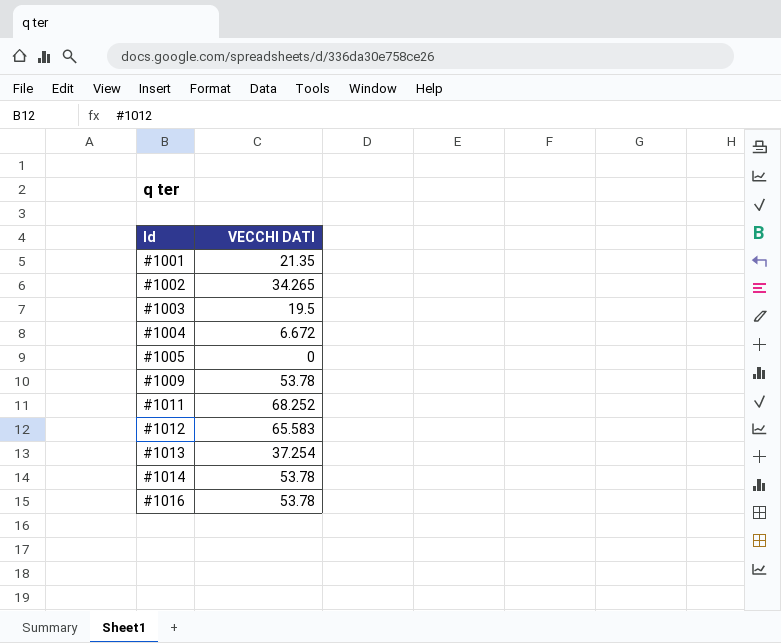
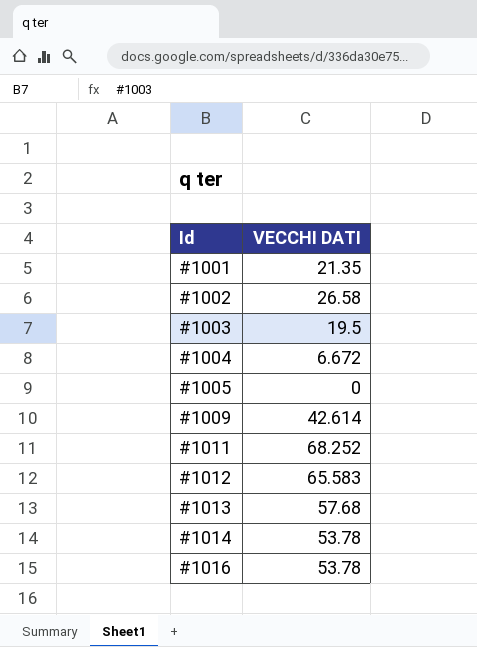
#1002 | VECCHI DATI: 34.265 -> 26.58
#1009 | VECCHI DATI: 53.78 -> 42.614
#1013 | VECCHI DATI: 37.254 -> 57.68

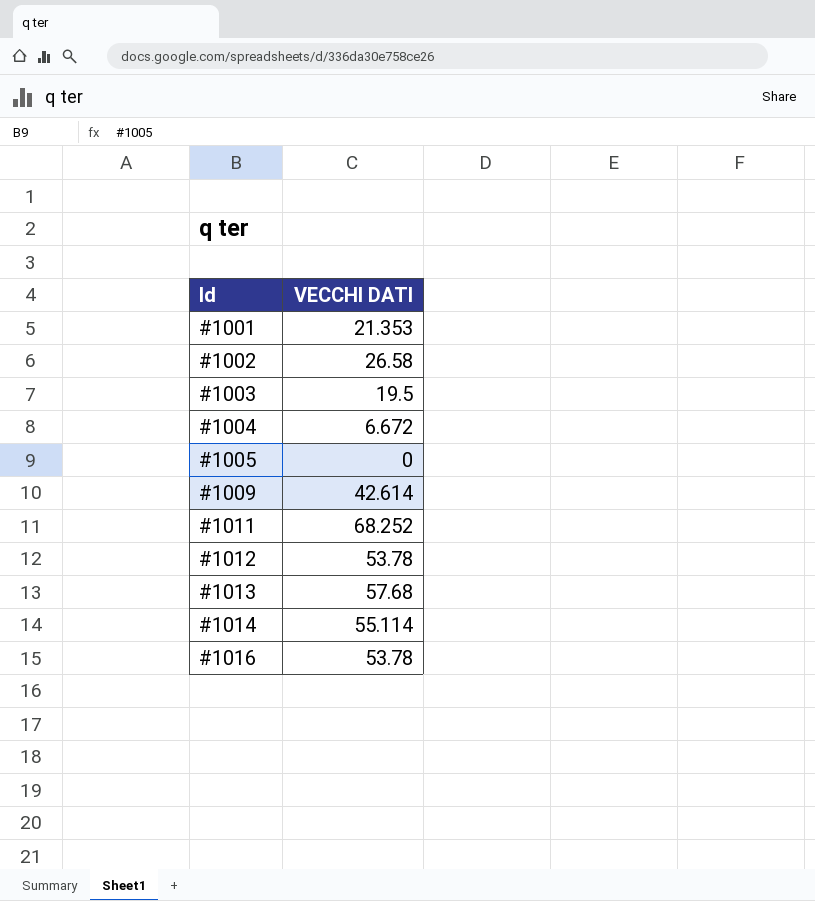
#1001 | VECCHI DATI: 21.35 -> 21.353
#1012 | VECCHI DATI: 65.583 -> 53.78
#1014 | VECCHI DATI: 53.78 -> 55.114

